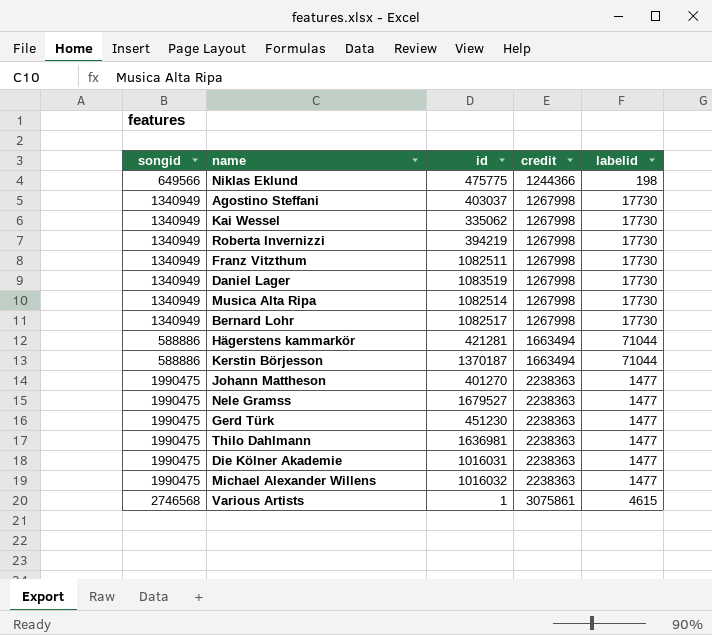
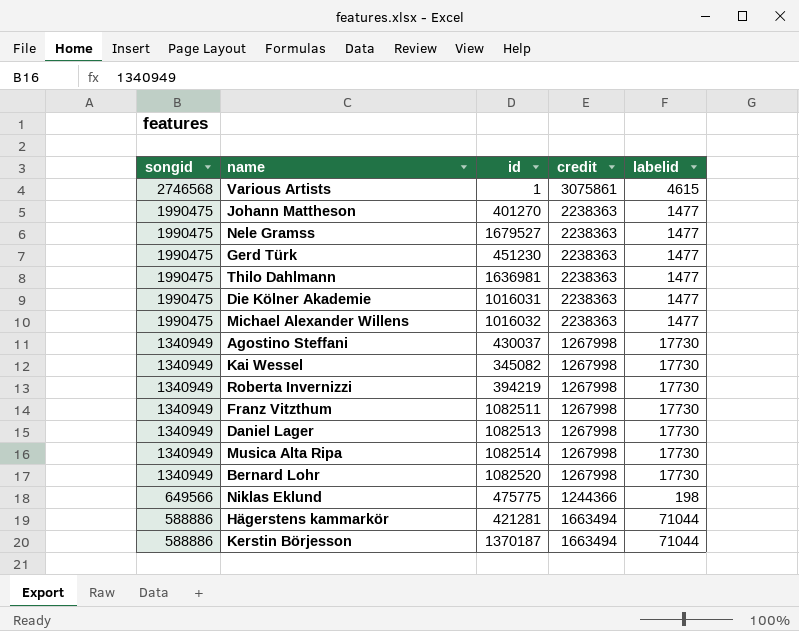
row order: credit ascending -> songid descending
Agostino Steffani | id: 403037 -> 430037
Kai Wessel | id: 335062 -> 345082
Daniel Lager | id: 1083519 -> 1082513
Bernard Lohr | id: 1082517 -> 1082520

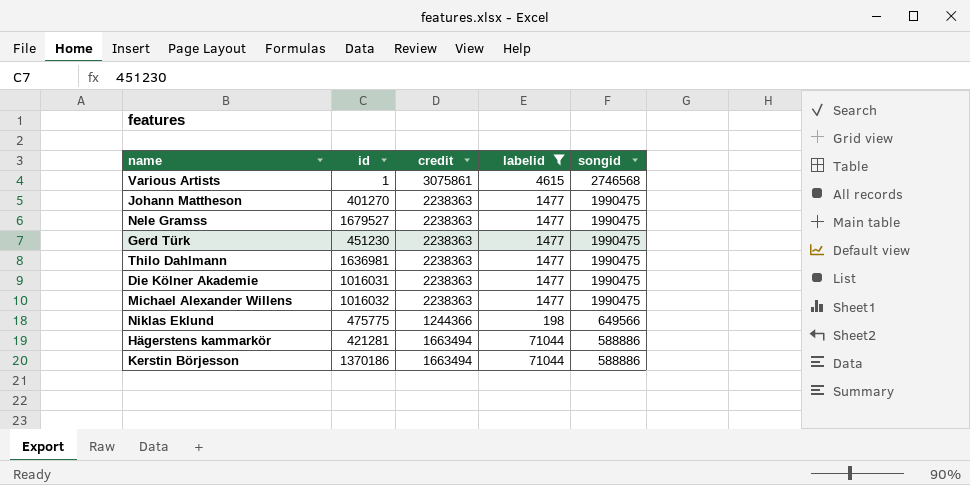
filter: none -> labelid != 17730
column songid | position: 1 -> 5
Kerstin Börjesson | id: 1370187 -> 1370186

